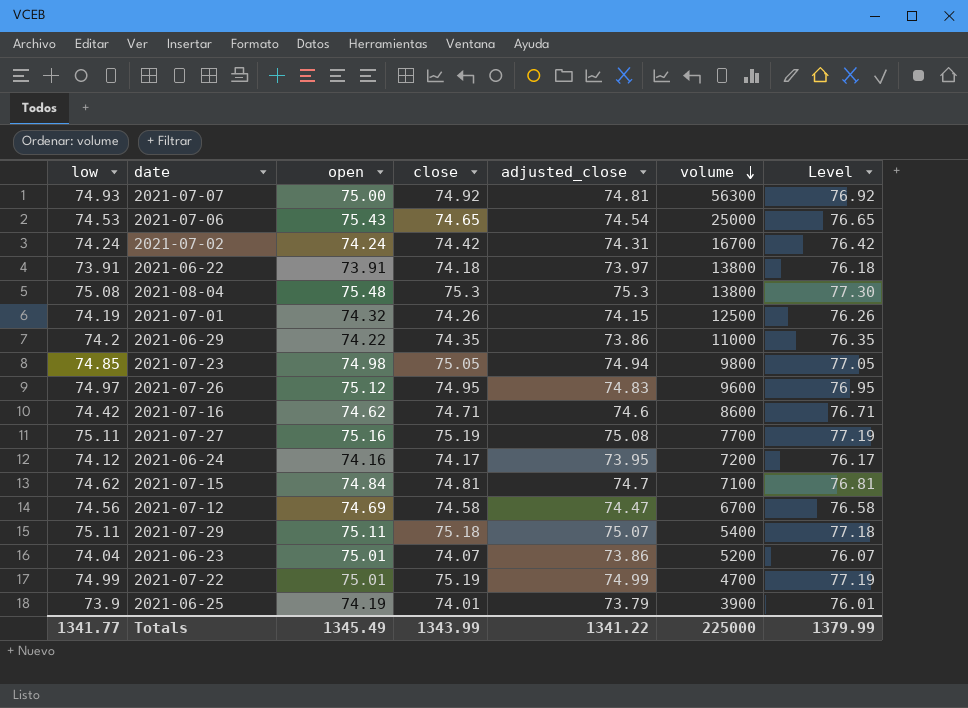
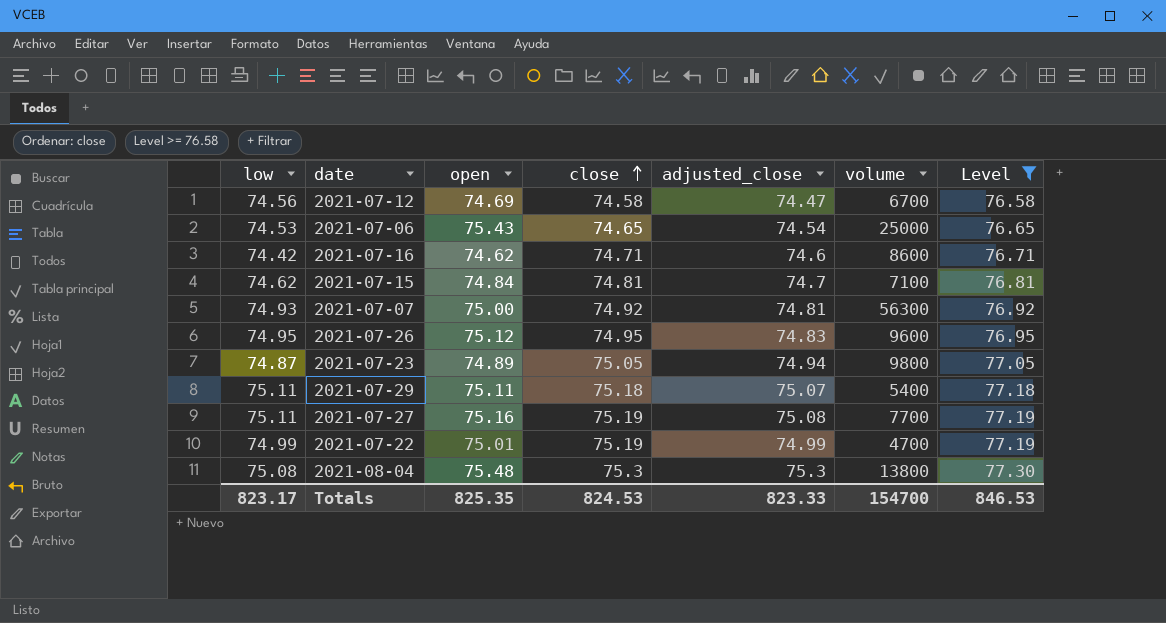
filter: none -> Level >= 76.58
row order: volume descending -> close ascending
2021-07-26 | low: 74.97 -> 74.95
2021-07-23 | low: 74.85 -> 74.87
2021-07-23 | open: 74.98 -> 74.89
Totals | low: 1341.77 -> 823.17
Totals | open: 1345.49 -> 825.35
Totals | close: 1343.99 -> 824.53
Totals | adjusted_close: 1341.22 -> 823.33
Totals | volume: 225000 -> 154700
Totals | Level: 1379.99 -> 846.53

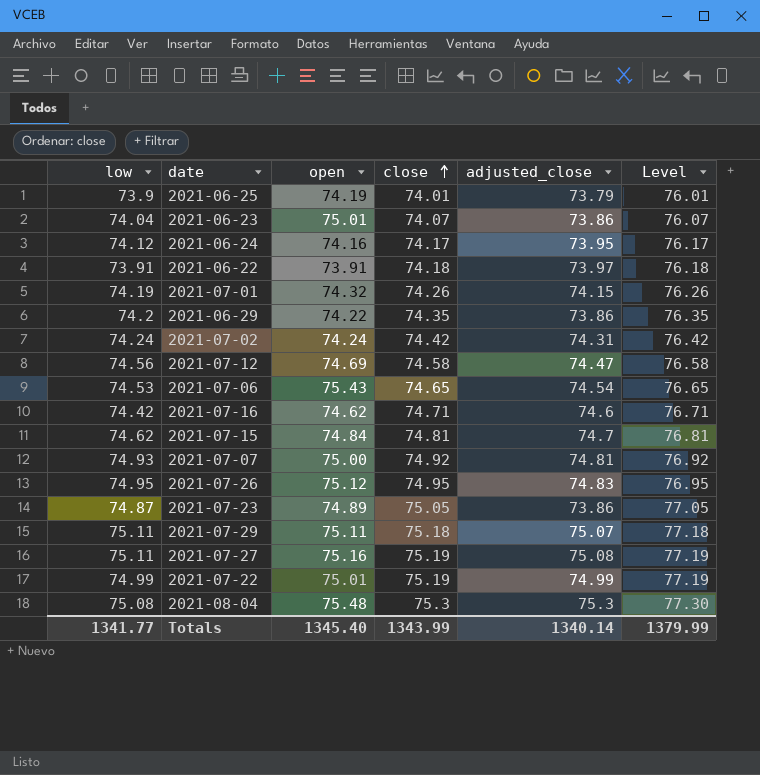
filter: Level >= 76.58 -> none
column volume | position: 6 -> none
2021-07-23 | adjusted_close: 74.94 -> 73.86
Totals | low: 823.17 -> 1341.77
Totals | open: 825.35 -> 1345.40
Totals | close: 824.53 -> 1343.99
Totals | adjusted_close: 823.33 -> 1340.14
Totals | Level: 846.53 -> 1379.99

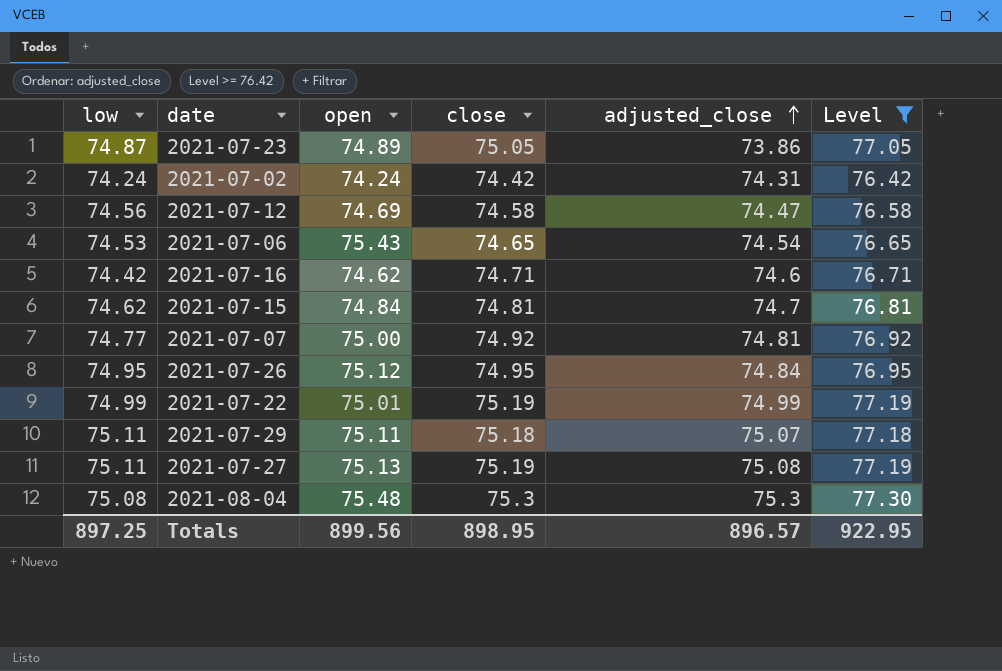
filter: none -> Level >= 76.42
row order: close ascending -> adjusted_close ascending
2021-07-07 | low: 74.93 -> 74.77
2021-07-26 | adjusted_close: 74.83 -> 74.84
2021-07-27 | open: 75.16 -> 75.13
Totals | low: 1341.77 -> 897.25
Totals | open: 1345.40 -> 899.56
Totals | close: 1343.99 -> 898.95
Totals | adjusted_close: 1340.14 -> 896.57
Totals | Level: 1379.99 -> 922.95

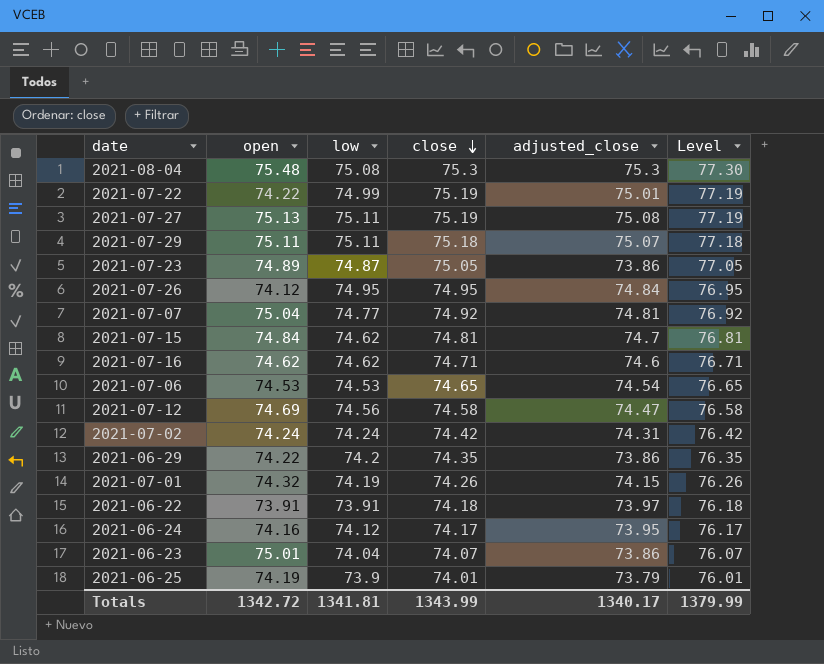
filter: Level >= 76.42 -> none
row order: adjusted_close ascending -> close descending
column low | position: 1 -> 3
2021-07-22 | open: 75.01 -> 74.22
2021-07-22 | adjusted_close: 74.99 -> 75.01
2021-07-26 | open: 75.12 -> 74.12
2021-07-07 | open: 75.00 -> 75.04
2021-07-16 | low: 74.42 -> 74.62
2021-07-06 | open: 75.43 -> 74.53
Totals | open: 899.56 -> 1342.72
Totals | low: 897.25 -> 1341.81
Totals | close: 898.95 -> 1343.99
Totals | adjusted_close: 896.57 -> 1340.17
Totals | Level: 922.95 -> 1379.99

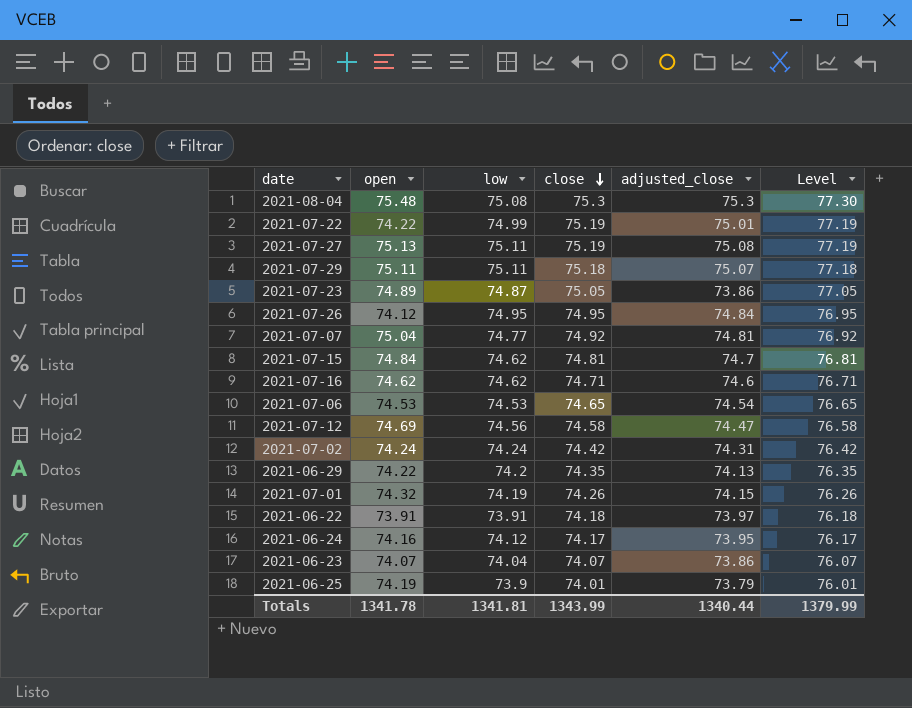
2021-06-29 | adjusted_close: 73.86 -> 74.13
2021-06-23 | open: 75.01 -> 74.07
Totals | open: 1342.72 -> 1341.78
Totals | adjusted_close: 1340.17 -> 1340.44

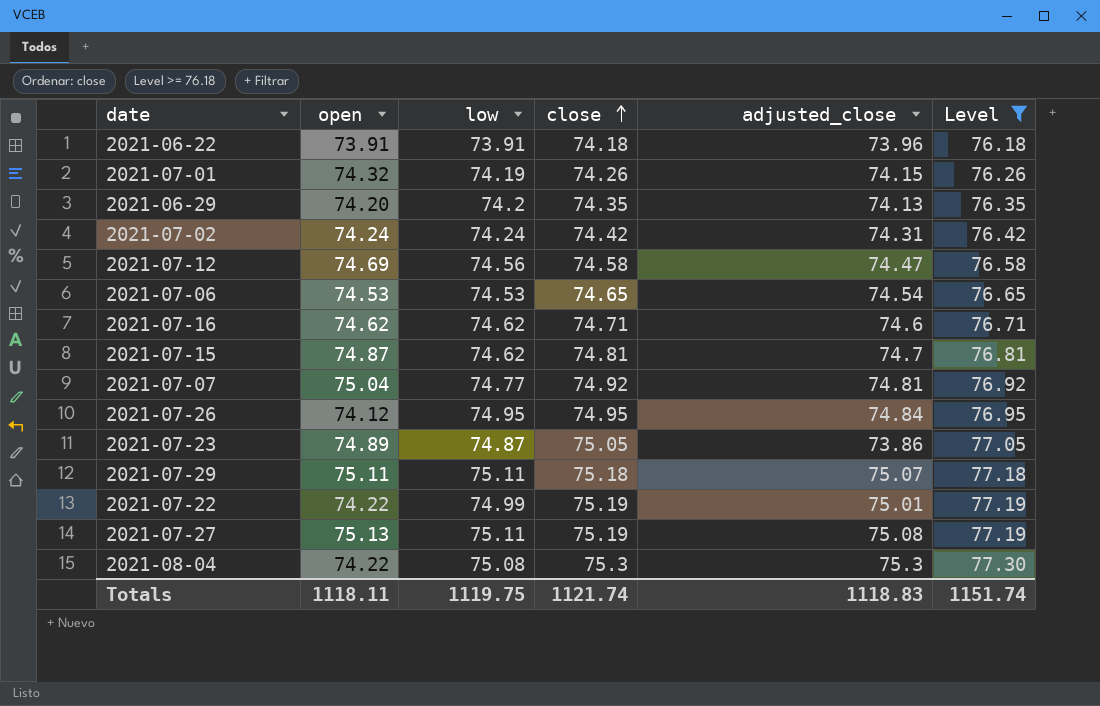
filter: none -> Level >= 76.18
row order: close descending -> close ascending
2021-06-22 | adjusted_close: 73.97 -> 73.96
2021-06-29 | open: 74.22 -> 74.20
2021-07-15 | open: 74.84 -> 74.87
2021-08-04 | open: 75.48 -> 74.22
Totals | open: 1341.78 -> 1118.11
Totals | low: 1341.81 -> 1119.75
Totals | close: 1343.99 -> 1121.74
Totals | adjusted_close: 1340.44 -> 1118.83
Totals | Level: 1379.99 -> 1151.74

